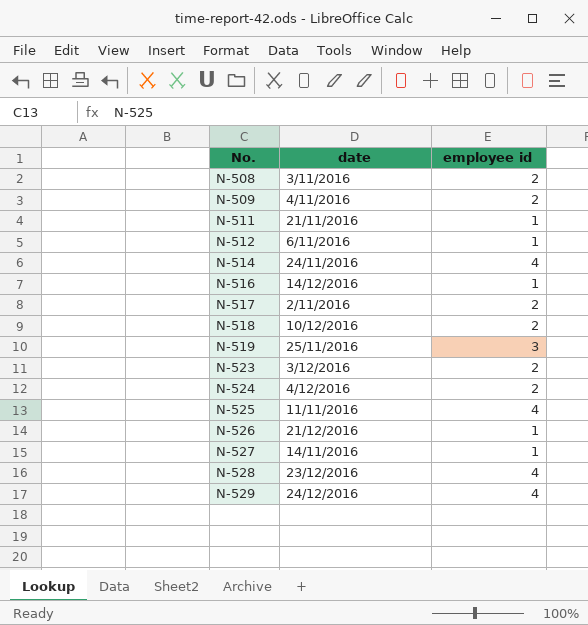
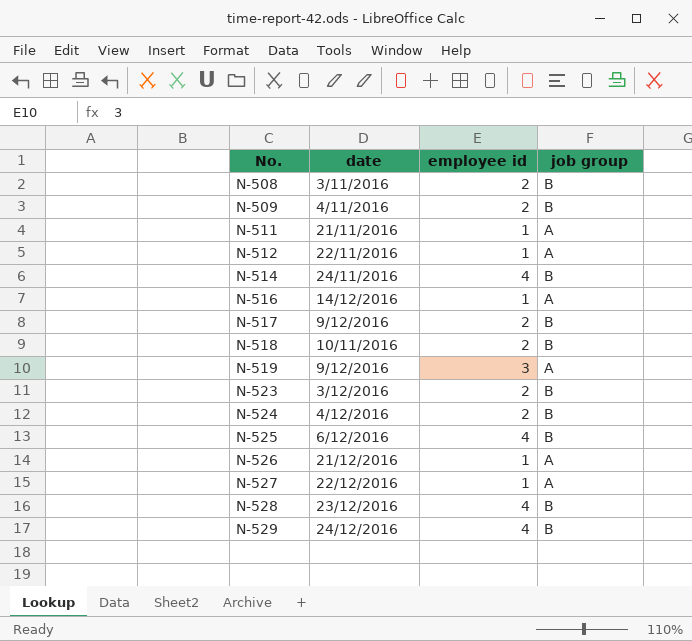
column job group | position: none -> 4
N-512 | date: 6/11/2016 -> 22/11/2016
N-517 | date: 2/11/2016 -> 9/12/2016
N-518 | date: 10/12/2016 -> 10/11/2016
N-519 | date: 25/11/2016 -> 9/12/2016
N-525 | date: 11/11/2016 -> 6/12/2016
N-527 | date: 14/11/2016 -> 22/12/2016

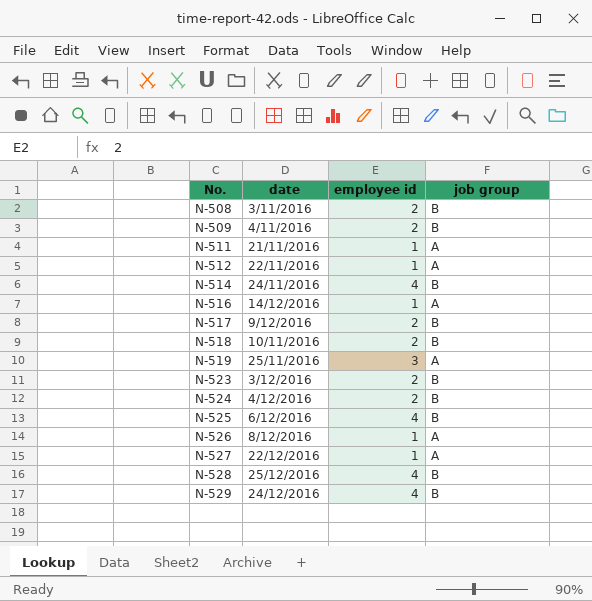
N-519 | date: 9/12/2016 -> 25/11/2016
N-526 | date: 21/12/2016 -> 8/12/2016
N-528 | date: 23/12/2016 -> 25/12/2016

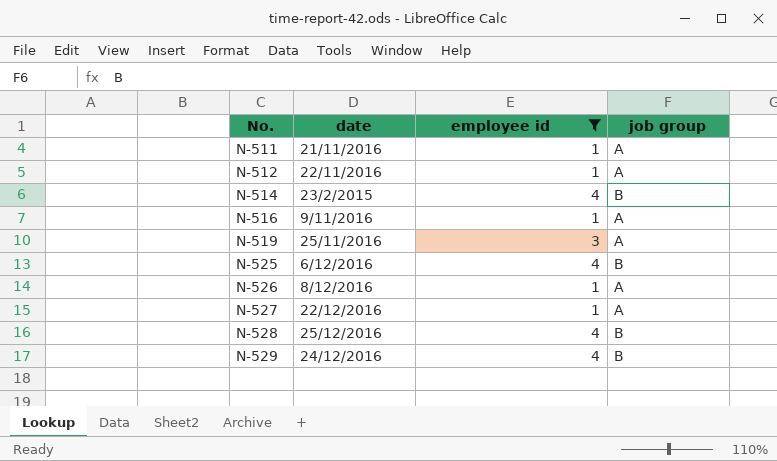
filter: none -> employee id != 2
N-514 | date: 24/11/2016 -> 23/2/2015
N-516 | date: 14/12/2016 -> 9/11/2016

